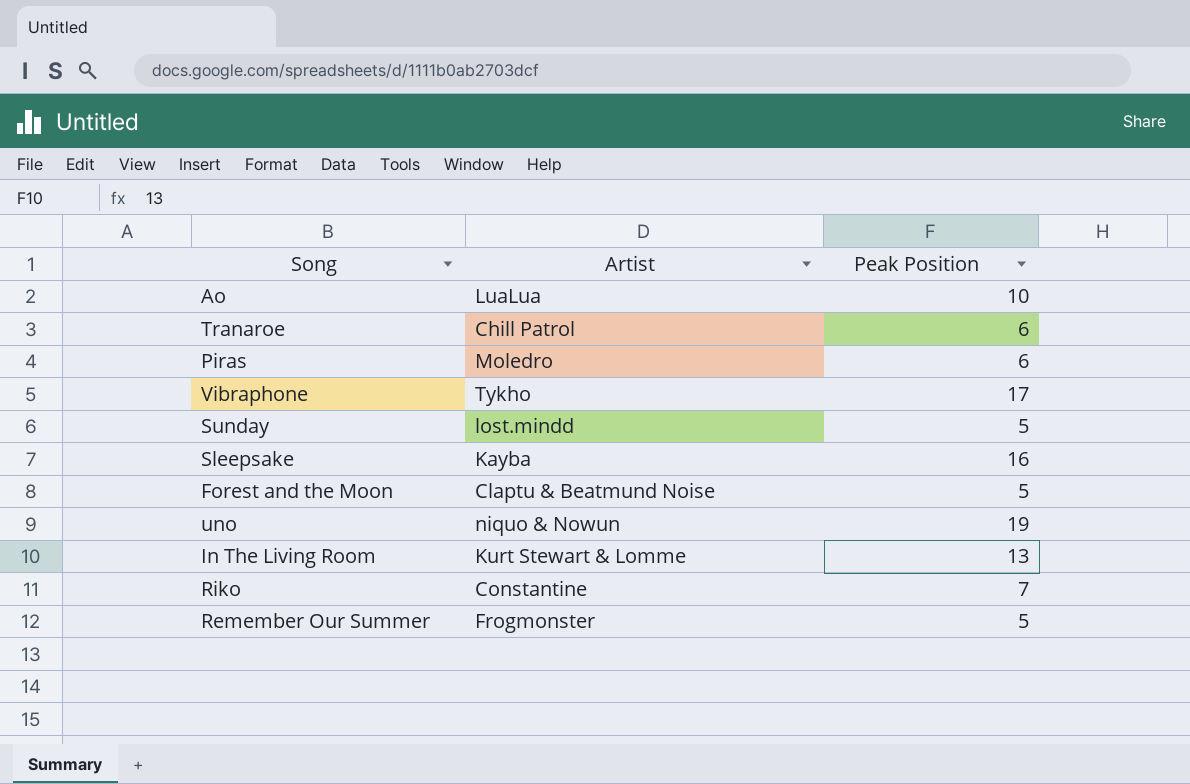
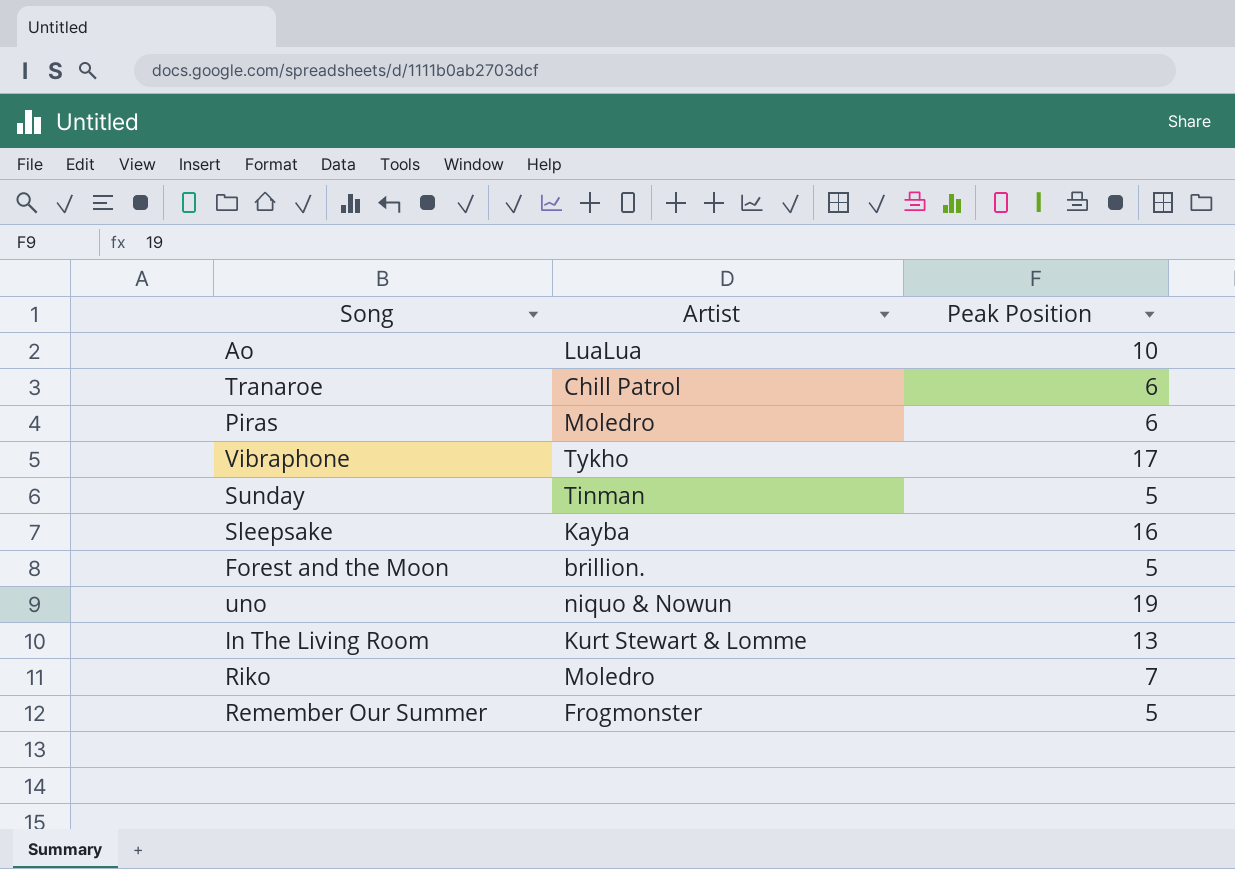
Sunday | Artist: lost.mindd -> Tinman
Forest and the Moon | Artist: Claptu & Beatmund Noise -> brillion.
Riko | Artist: Constantine -> Moledro

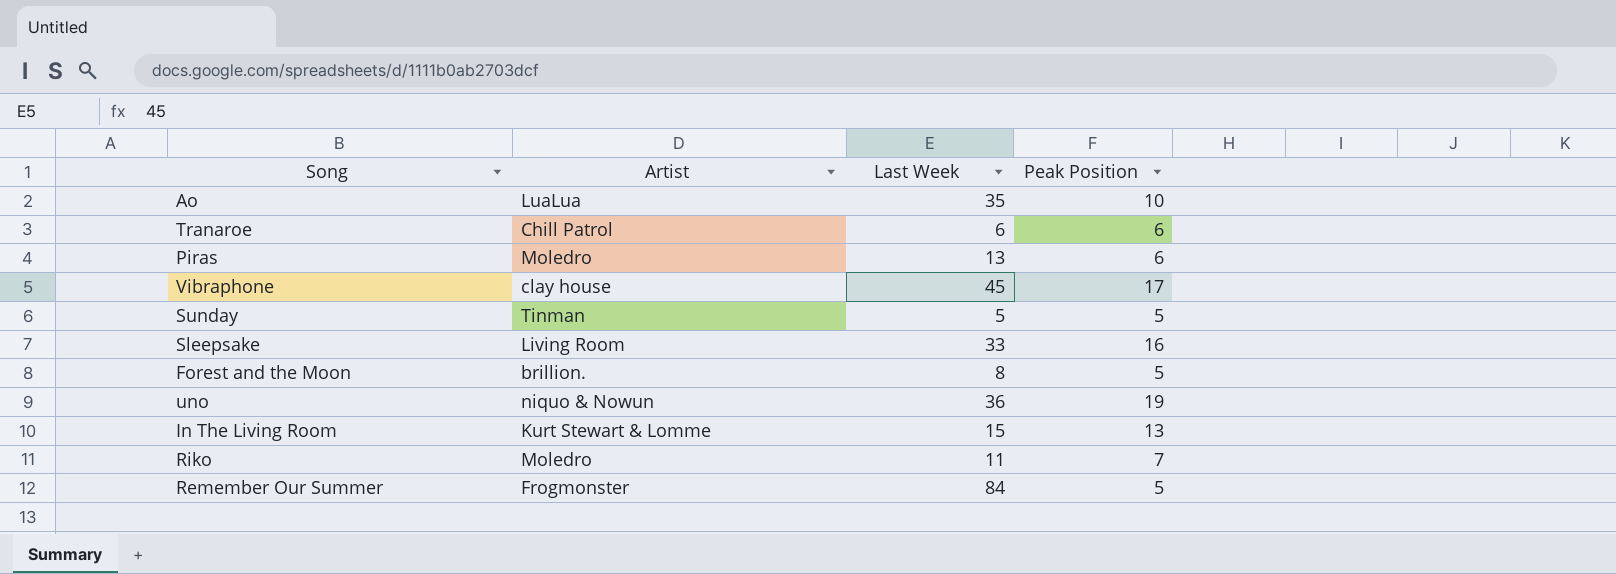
column Last Week | position: none -> 3
Vibraphone | Artist: Tykho -> clay house
Sleepsake | Artist: Kayba -> Living Room

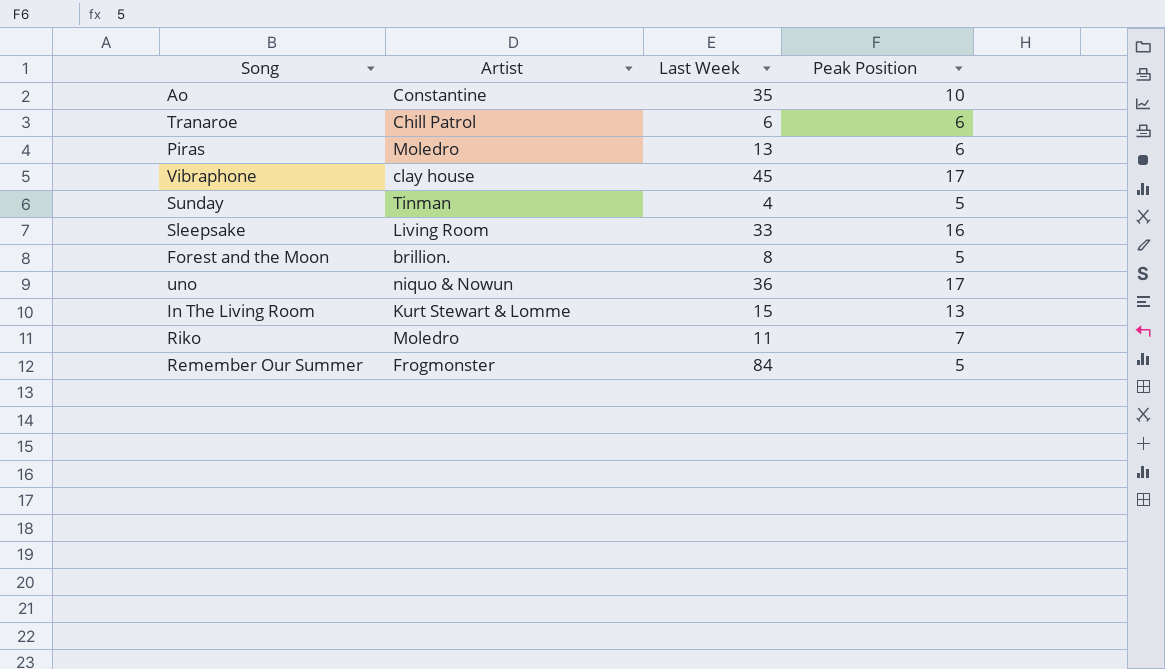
Ao | Artist: LuaLua -> Constantine
Sunday | Last Week: 5 -> 4
uno | Peak Position: 19 -> 17

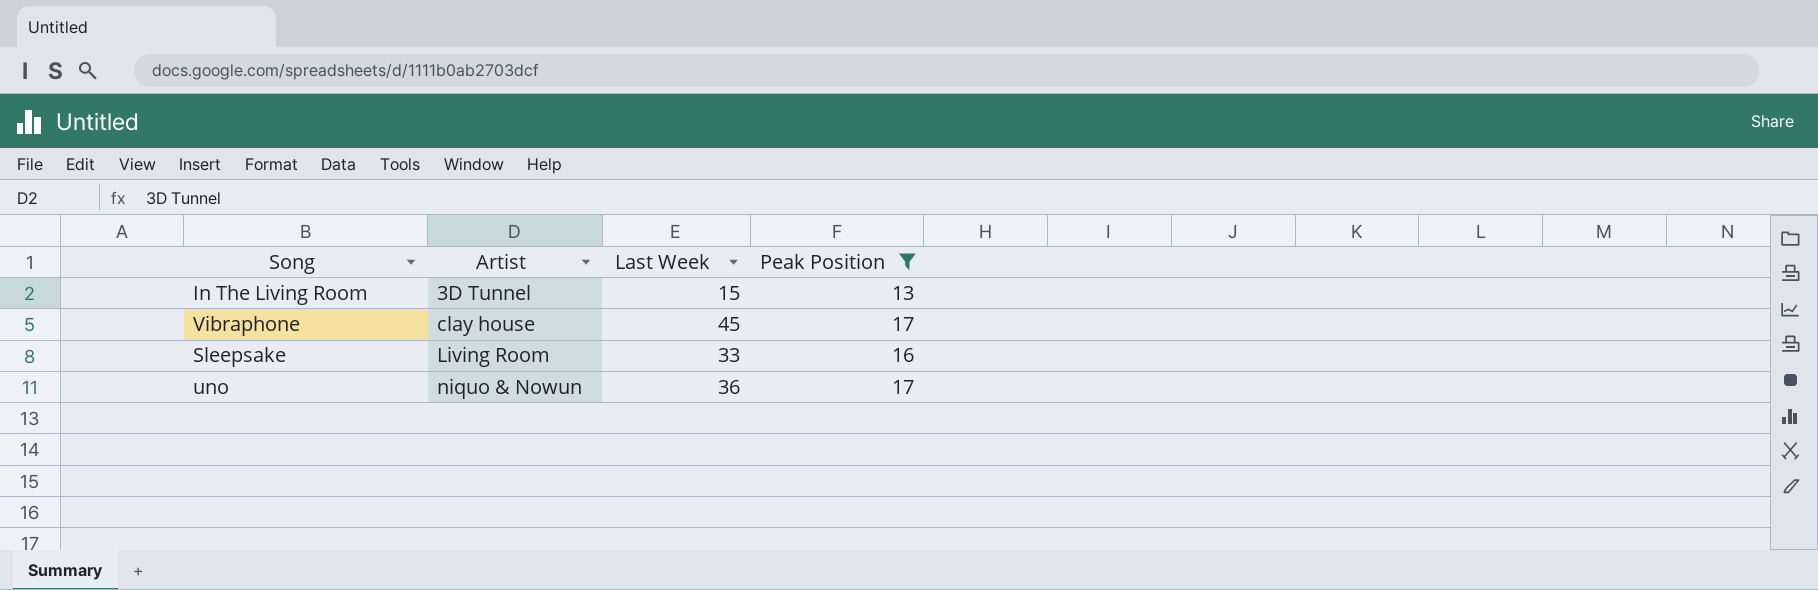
filter: none -> Peak Position >= 13
row order: none -> Artist ascending
In The Living Room | Artist: Kurt Stewart & Lomme -> 3D Tunnel

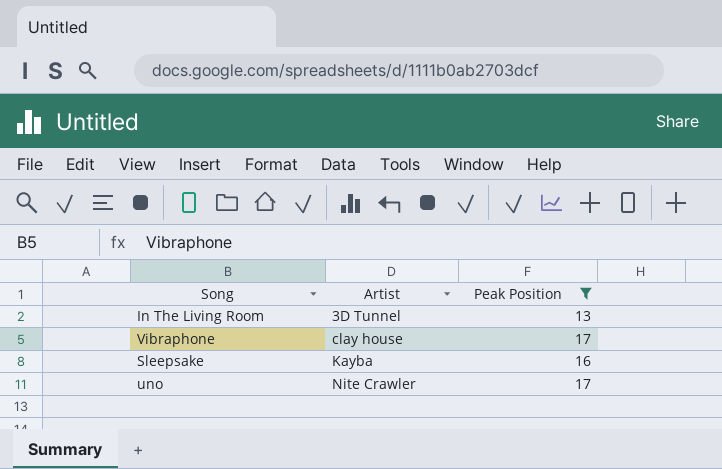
column Last Week | position: 3 -> none
Sleepsake | Artist: Living Room -> Kayba
uno | Artist: niquo & Nowun -> Nite Crawler

